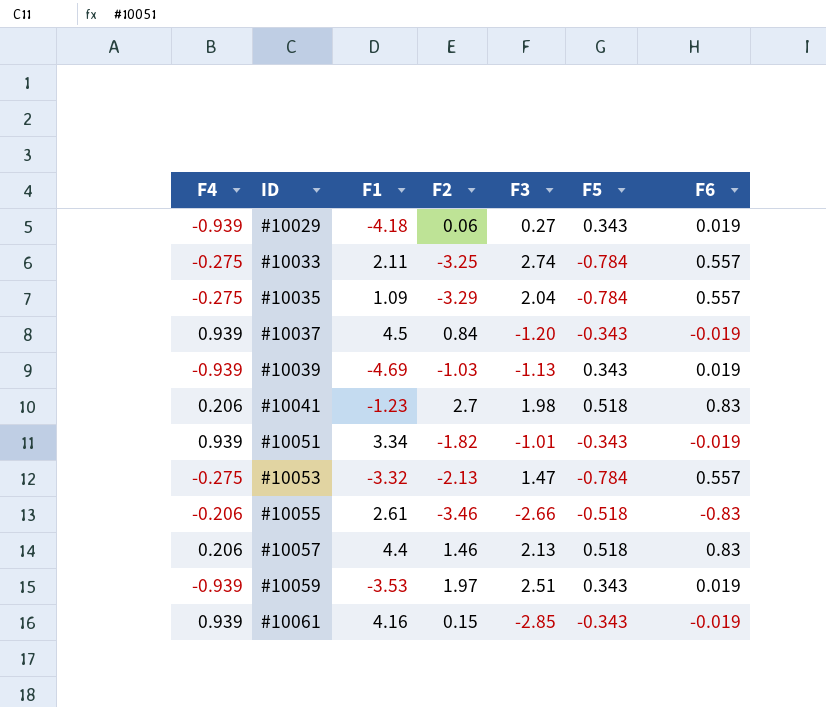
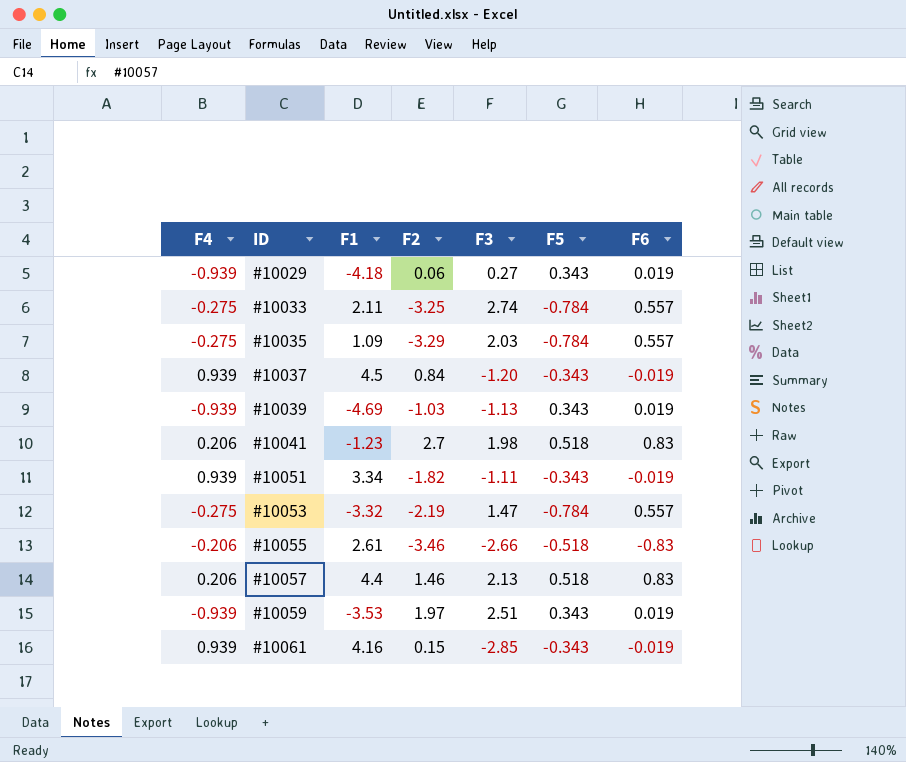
#10035 | F3: 2.04 -> 2.03
#10051 | F3: -1.01 -> -1.11
#10053 | F2: -2.13 -> -2.19

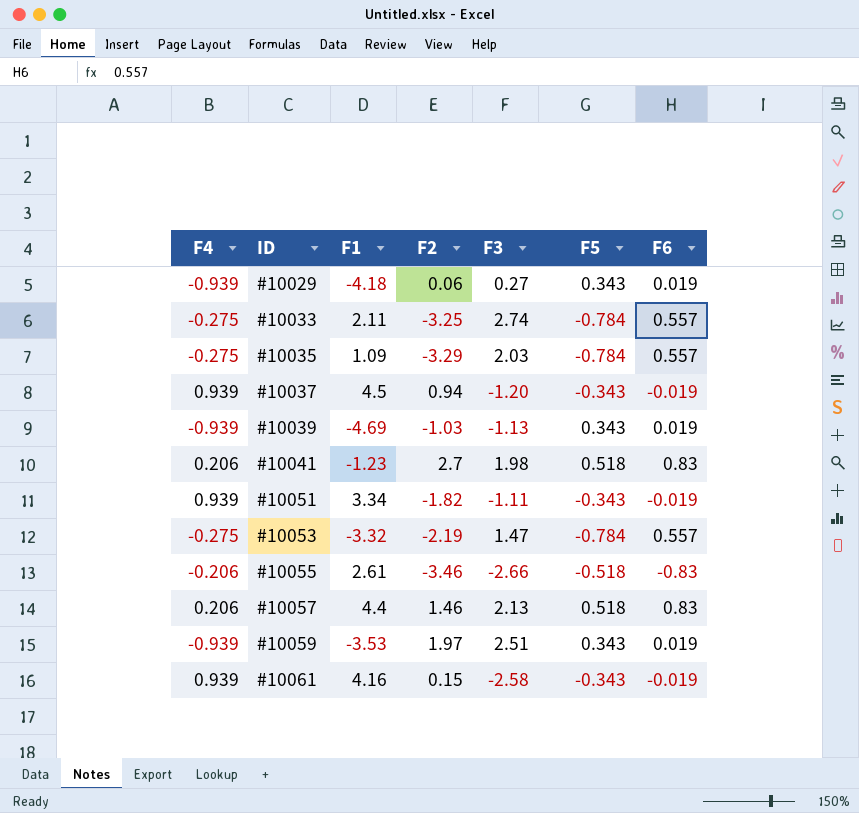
#10037 | F2: 0.84 -> 0.94
#10061 | F3: -2.85 -> -2.58

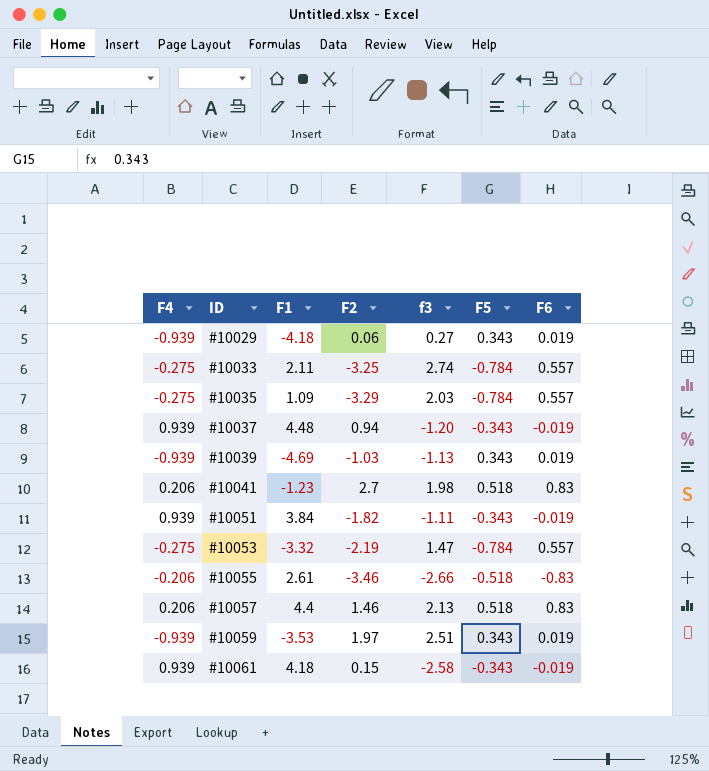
column name: F3 -> f3
#10037 | F1: 4.5 -> 4.48
#10051 | F1: 3.34 -> 3.84
#10061 | F1: 4.16 -> 4.18

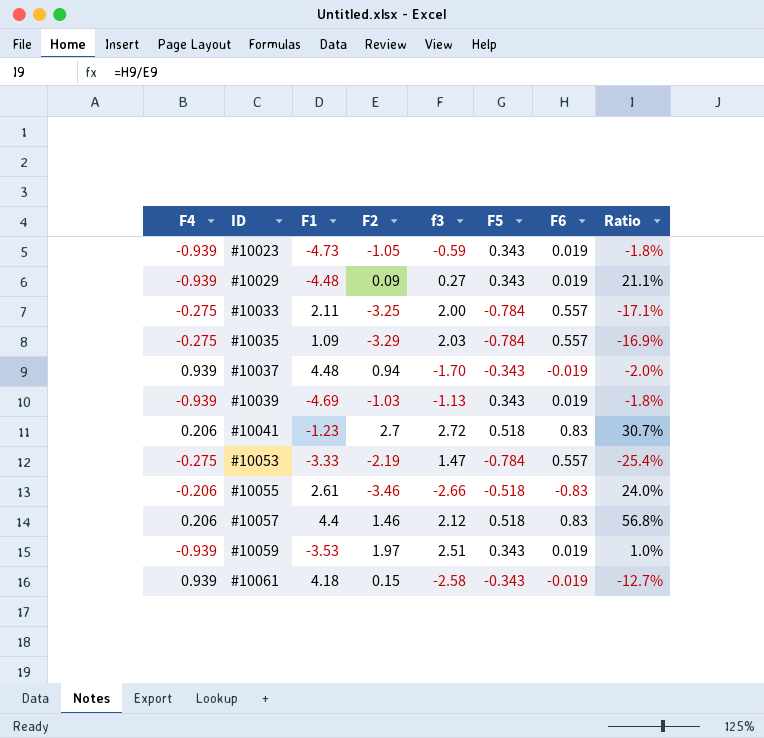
column Ratio | formula: none -> [F6] / [F2]
row #10051: 0.939 | 3.84 | -1.82 | -1.11 | -0.343 | -0.019 -> none
row #10023: none -> -0.939 | -4.73 | -1.05 | -0.59 | 0.343 | 0.019 | -1.8%
#10029 | F1: -4.18 -> -4.48
#10029 | F2: 0.06 -> 0.09
#10033 | f3: 2.74 -> 2.00
#10037 | f3: -1.20 -> -1.70
#10041 | f3: 1.98 -> 2.72
#10053 | F1: -3.32 -> -3.33
#10057 | f3: 2.13 -> 2.12

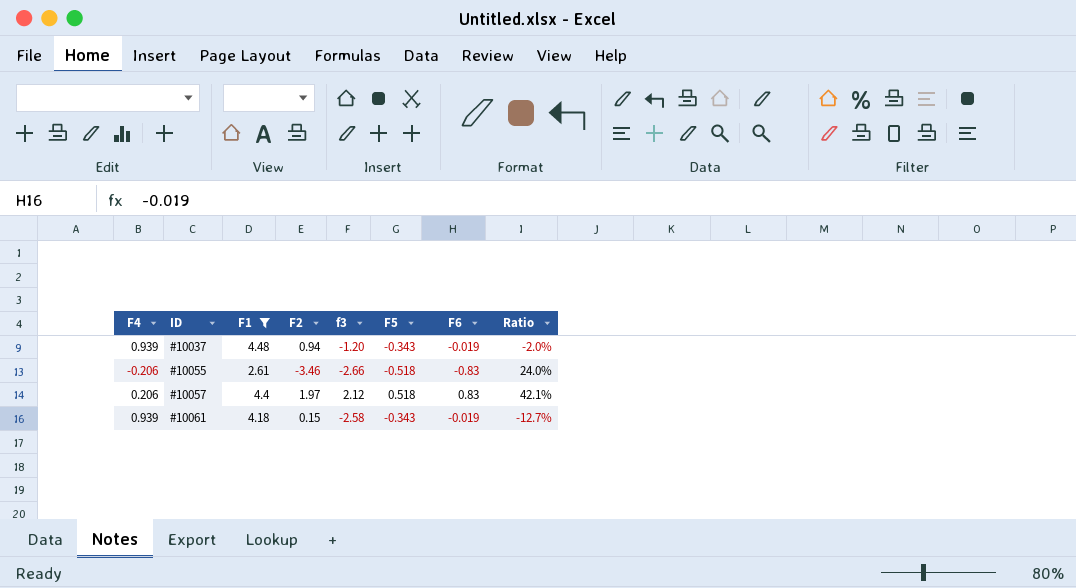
filter: none -> F1 >= 2.61
#10037 | f3: -1.70 -> -1.20
#10057 | F2: 1.46 -> 1.97
#10057 | Ratio: 56.8% -> 42.1%

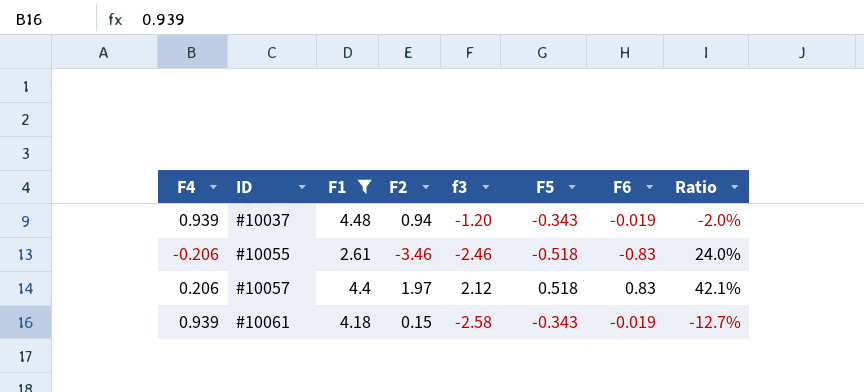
#10055 | f3: -2.66 -> -2.46

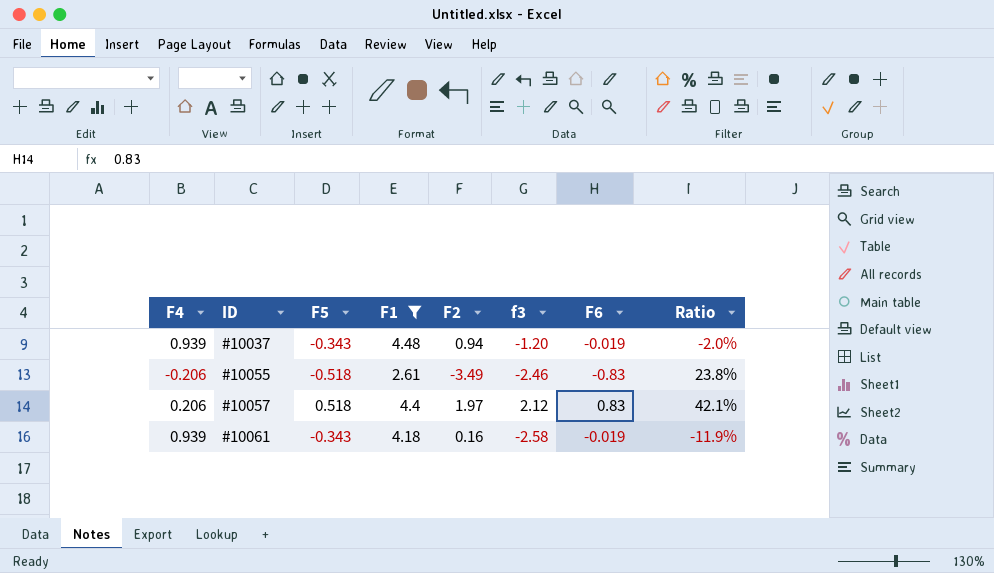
column F5 | position: 6 -> 3
#10055 | F2: -3.46 -> -3.49
#10055 | Ratio: 24.0% -> 23.8%
#10061 | F2: 0.15 -> 0.16
#10061 | Ratio: -12.7% -> -11.9%

